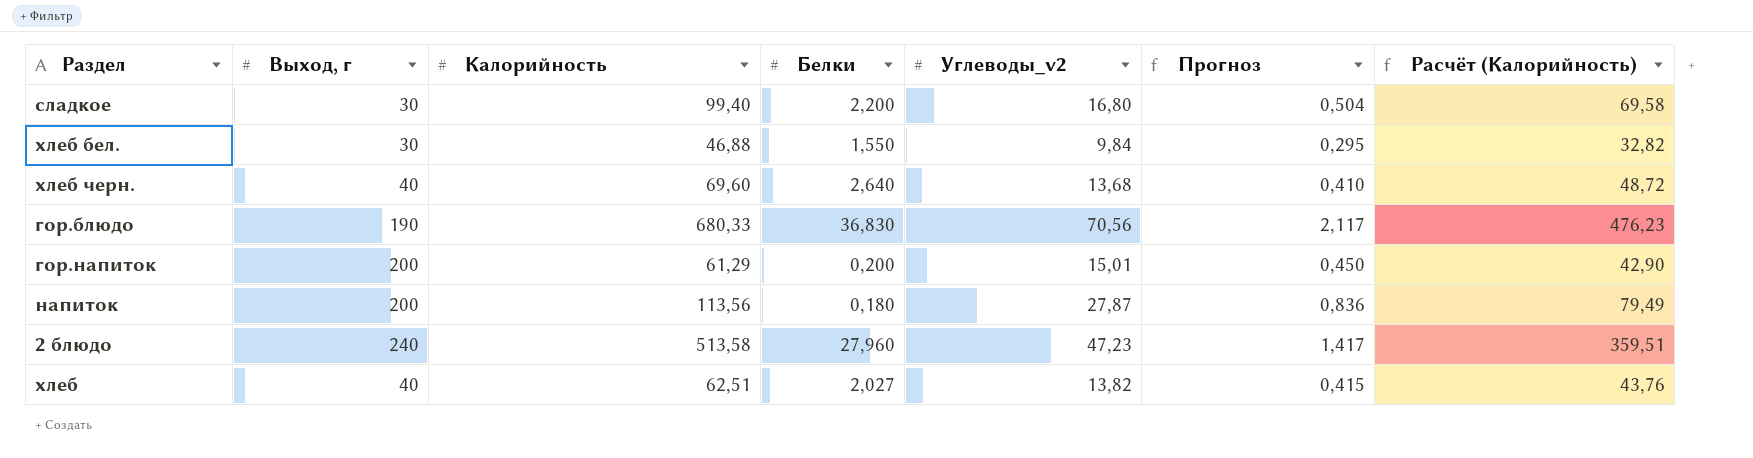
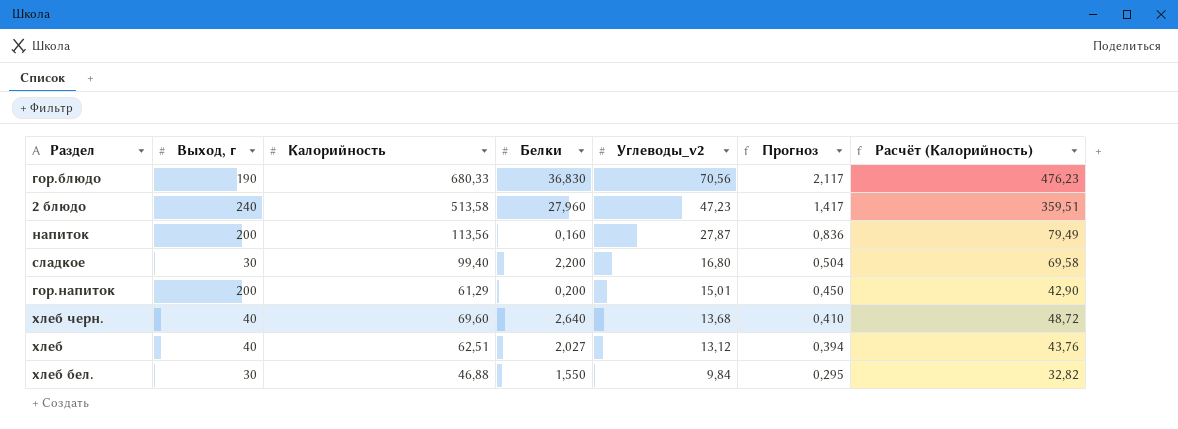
row order: none -> Углеводы_v2 descending
напиток | Белки: 0,180 -> 0,160
хлеб | Углеводы_v2: 13,82 -> 13,12
хлеб | Прогноз: 0,415 -> 0,394

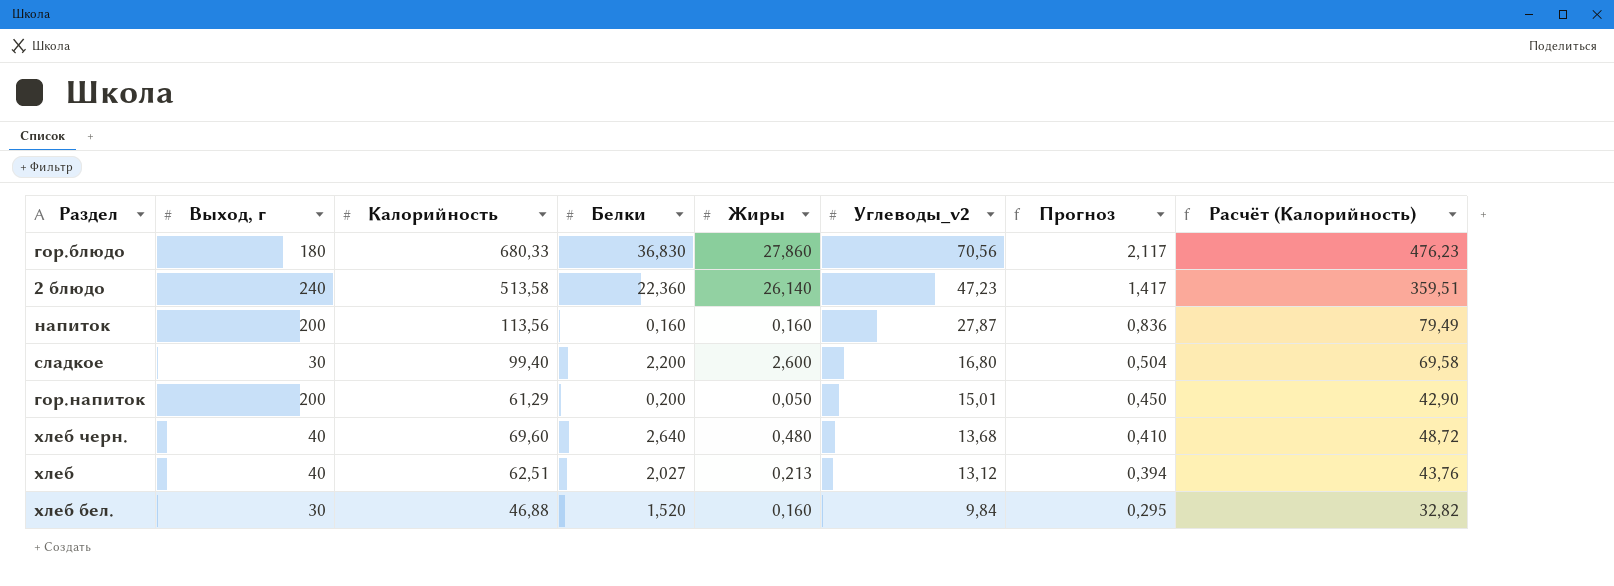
column Жиры | position: none -> 5
гор.блюдо | Выход, г: 190 -> 180
2 блюдо | Белки: 27,960 -> 22,360
хлеб бел. | Белки: 1,550 -> 1,520

